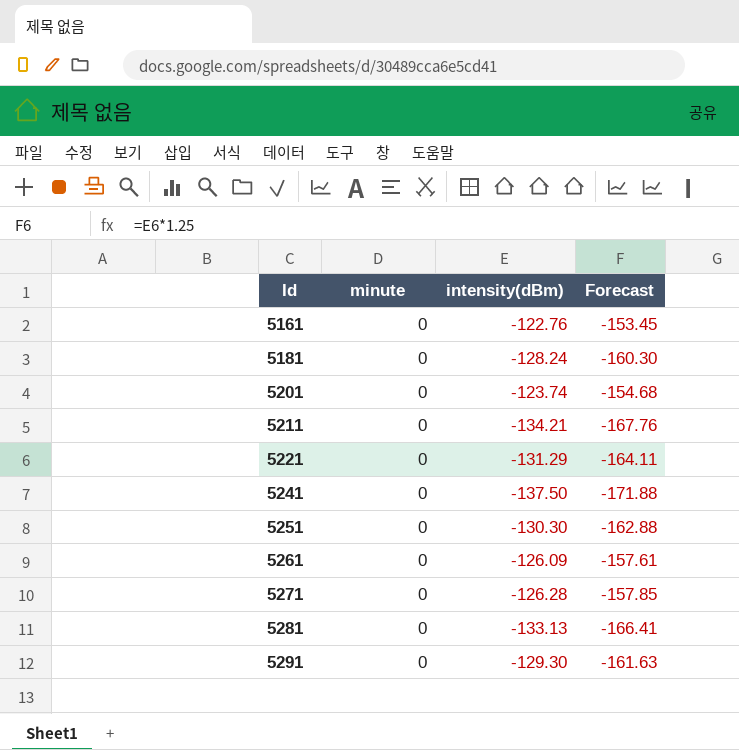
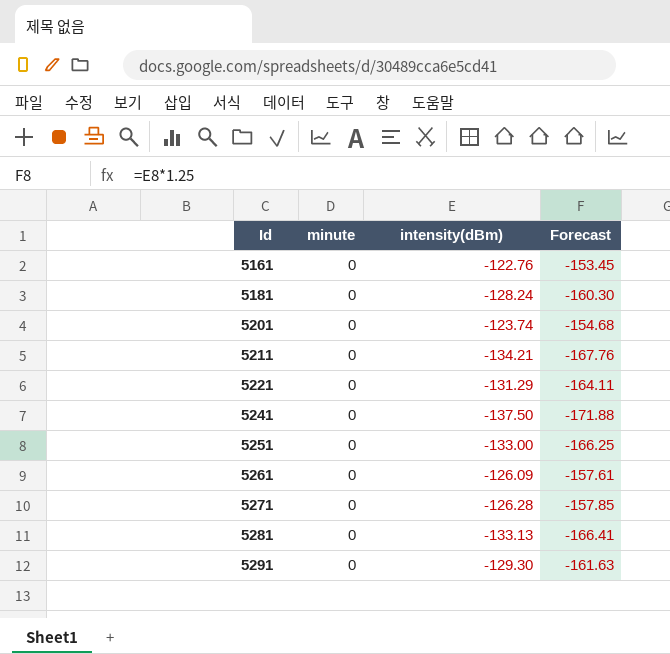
5251 | intensity(dBm): -130.30 -> -133.00
5251 | Forecast: -162.88 -> -166.25

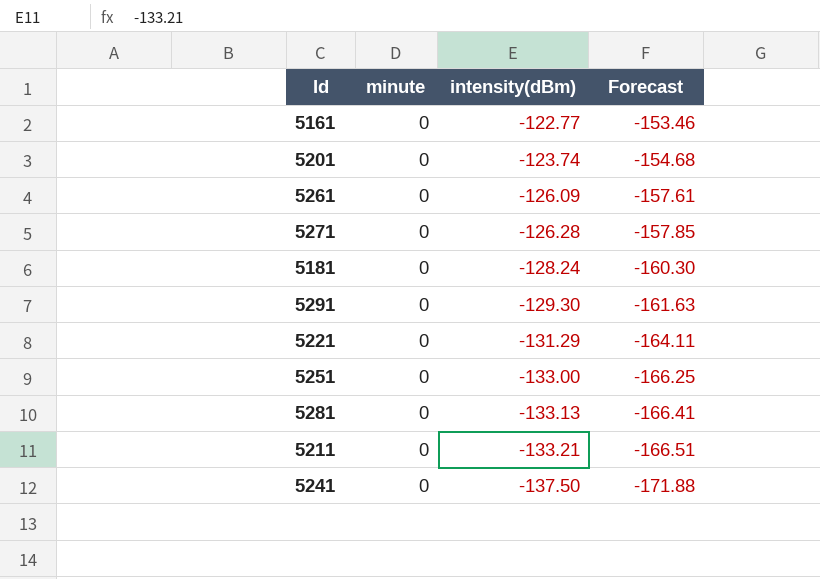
row order: Id ascending -> intensity(dBm) descending
5161 | intensity(dBm): -122.76 -> -122.77
5161 | Forecast: -153.45 -> -153.46
5211 | intensity(dBm): -134.21 -> -133.21
5211 | Forecast: -167.76 -> -166.51

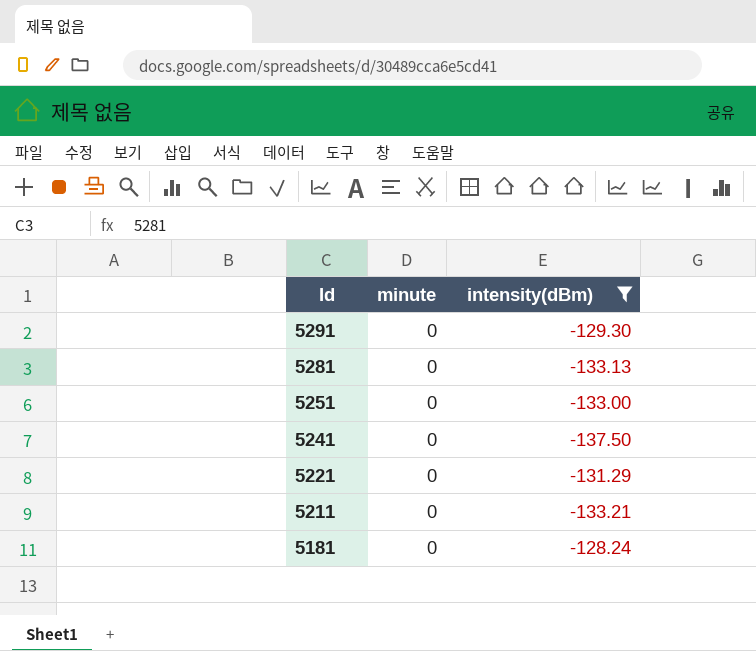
filter: none -> intensity(dBm) <= -128.24
row order: intensity(dBm) descending -> Id descending
column Forecast | formula: [intensity(dBm)] * 1.25 -> none

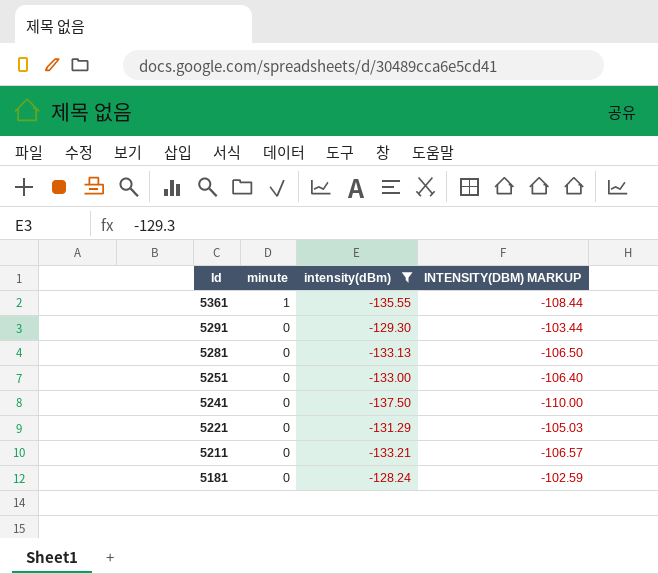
column INTENSITY(DBM) MARKUP | formula: none -> [intensity(dBm)] * 0.8
row 5361: none -> 1 | -135.55 | -108.44

